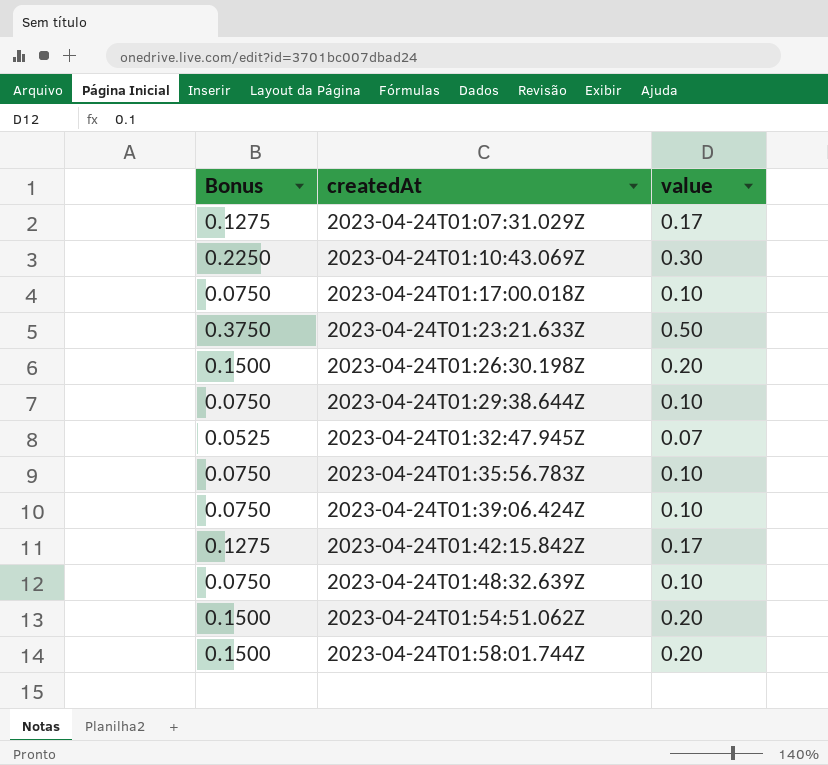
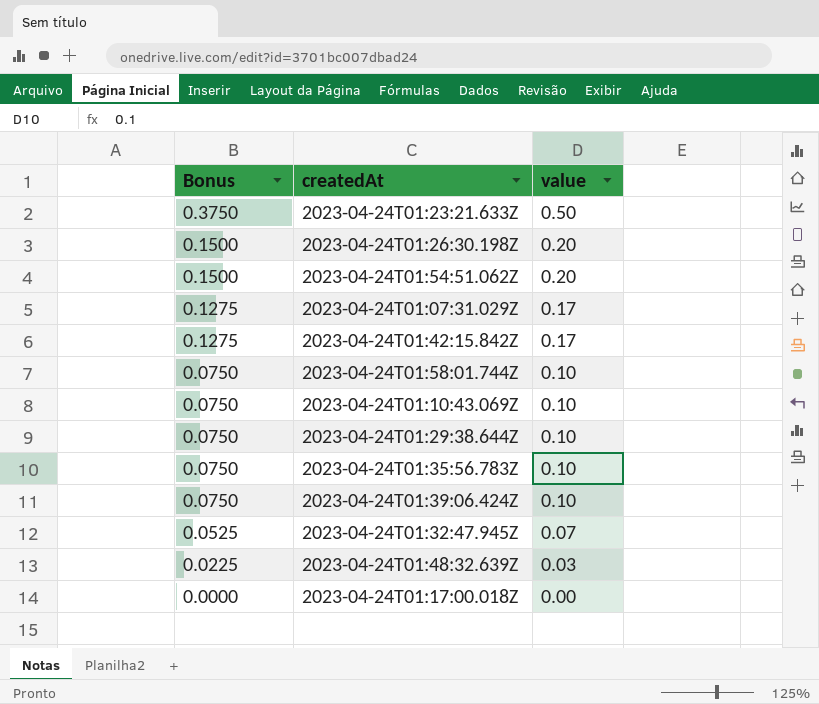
row order: createdAt ascending -> Bonus descending
2023-04-24T01:58:01.744Z | Bonus: 0.1500 -> 0.0750
2023-04-24T01:58:01.744Z | value: 0.20 -> 0.10
2023-04-24T01:10:43.069Z | Bonus: 0.2250 -> 0.0750
2023-04-24T01:10:43.069Z | value: 0.30 -> 0.10
2023-04-24T01:48:32.639Z | Bonus: 0.0750 -> 0.0225
2023-04-24T01:48:32.639Z | value: 0.10 -> 0.03
2023-04-24T01:17:00.018Z | Bonus: 0.0750 -> 0.0000
2023-04-24T01:17:00.018Z | value: 0.10 -> 0.00

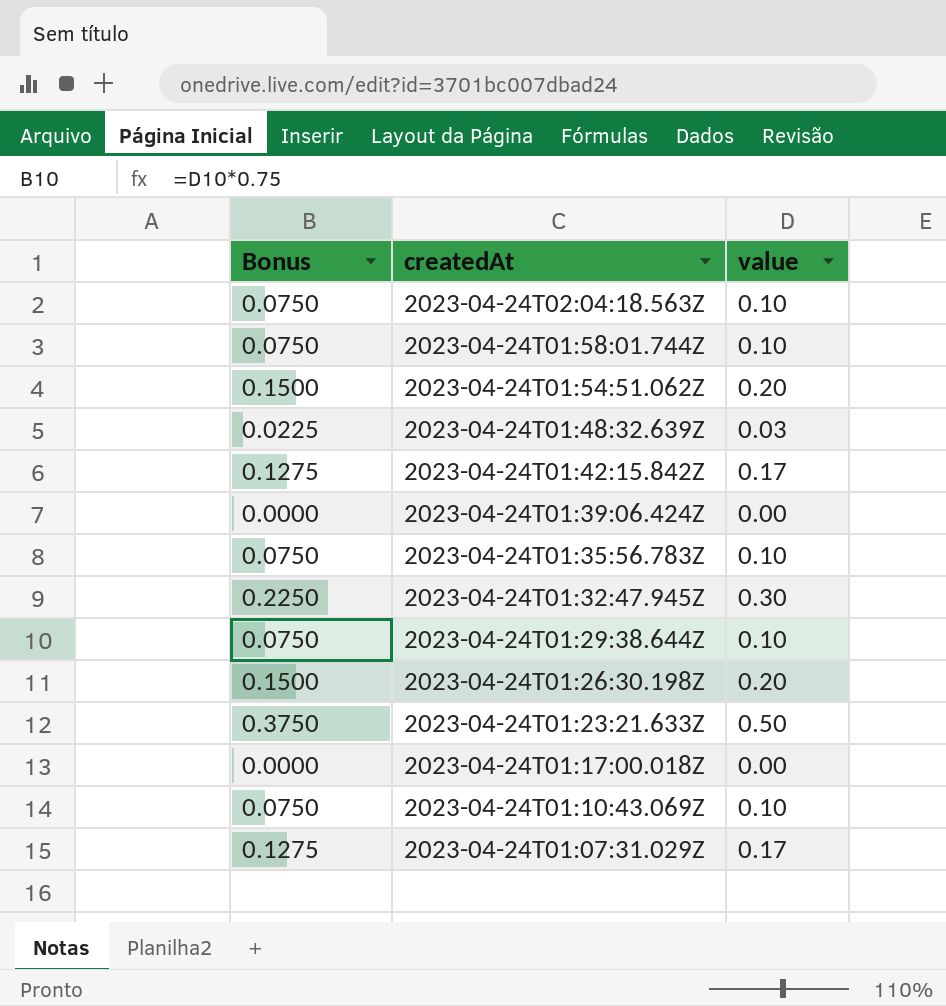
row order: Bonus descending -> createdAt descending
row 2023-04-24T02:04:18.563Z: none -> 0.0750 | 0.10
2023-04-24T01:39:06.424Z | Bonus: 0.0750 -> 0.0000
2023-04-24T01:39:06.424Z | value: 0.10 -> 0.00
2023-04-24T01:32:47.945Z | Bonus: 0.0525 -> 0.2250
2023-04-24T01:32:47.945Z | value: 0.07 -> 0.30

